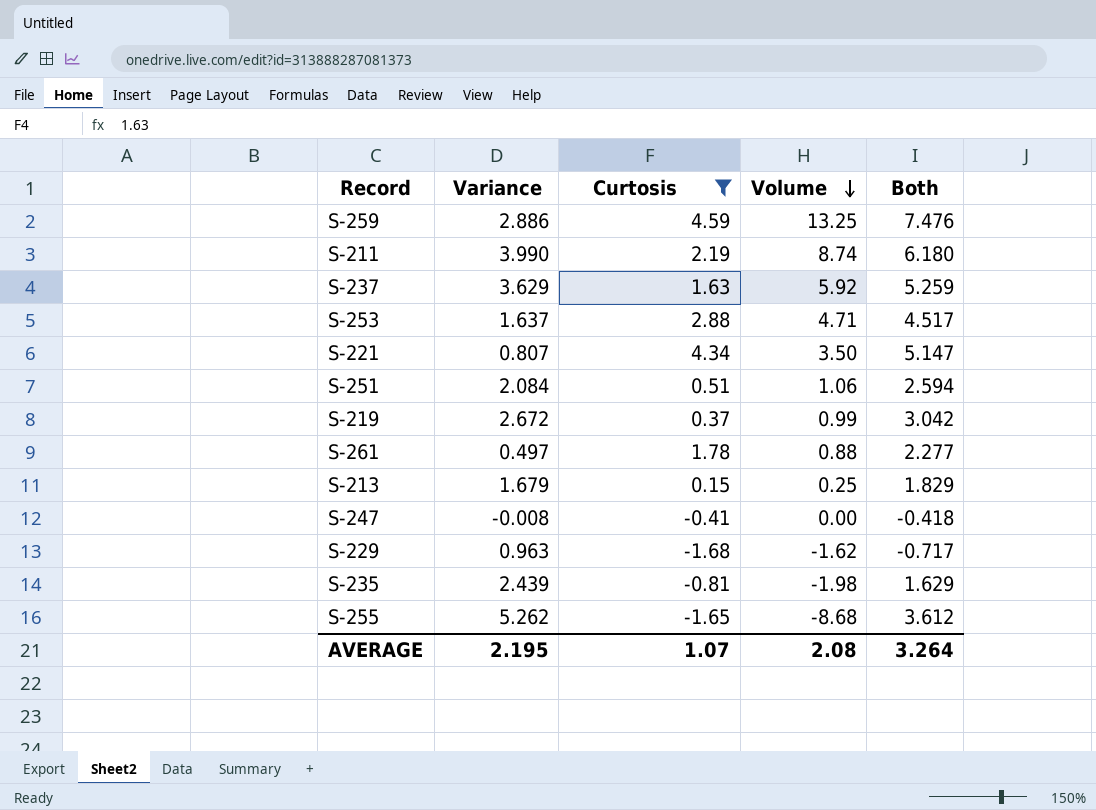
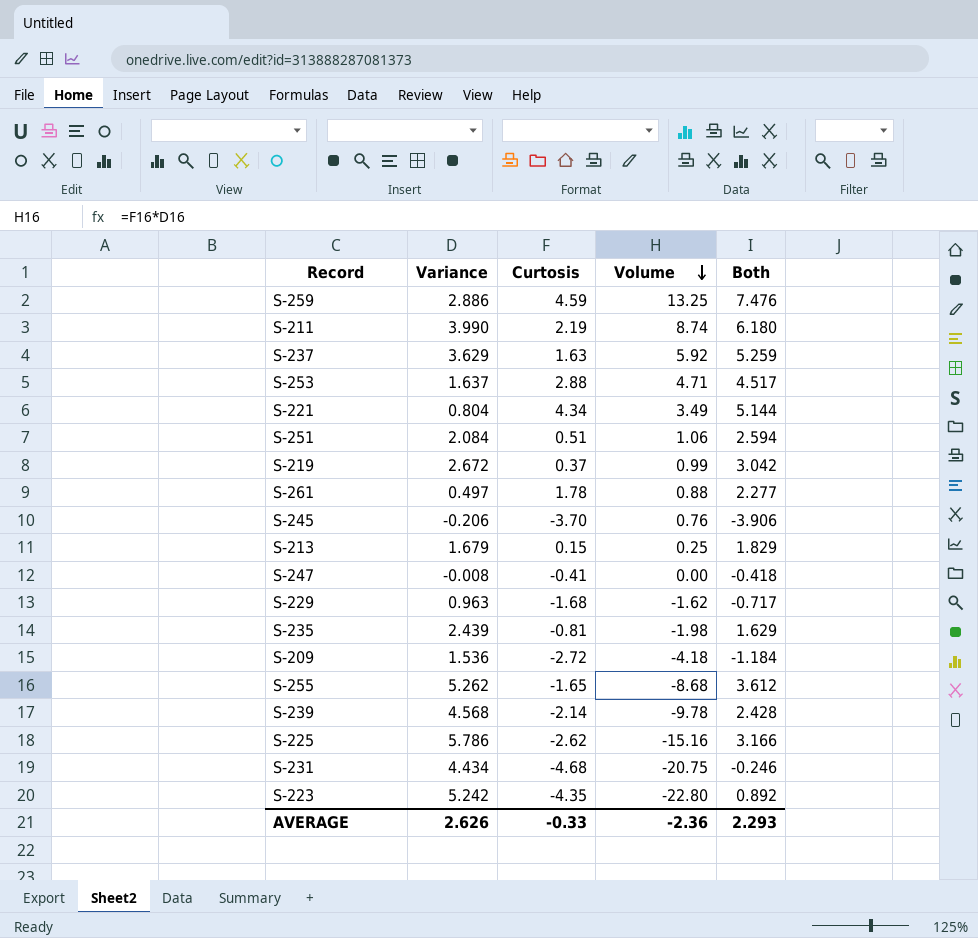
filter: Curtosis >= -1.68 -> none
S-221 | Variance: 0.807 -> 0.804
S-221 | Volume: 3.50 -> 3.49
S-221 | Both: 5.147 -> 5.144
AVERAGE | Variance: 2.195 -> 2.626
AVERAGE | Curtosis: 1.07 -> -0.33
AVERAGE | Volume: 2.08 -> -2.36
AVERAGE | Both: 3.264 -> 2.293

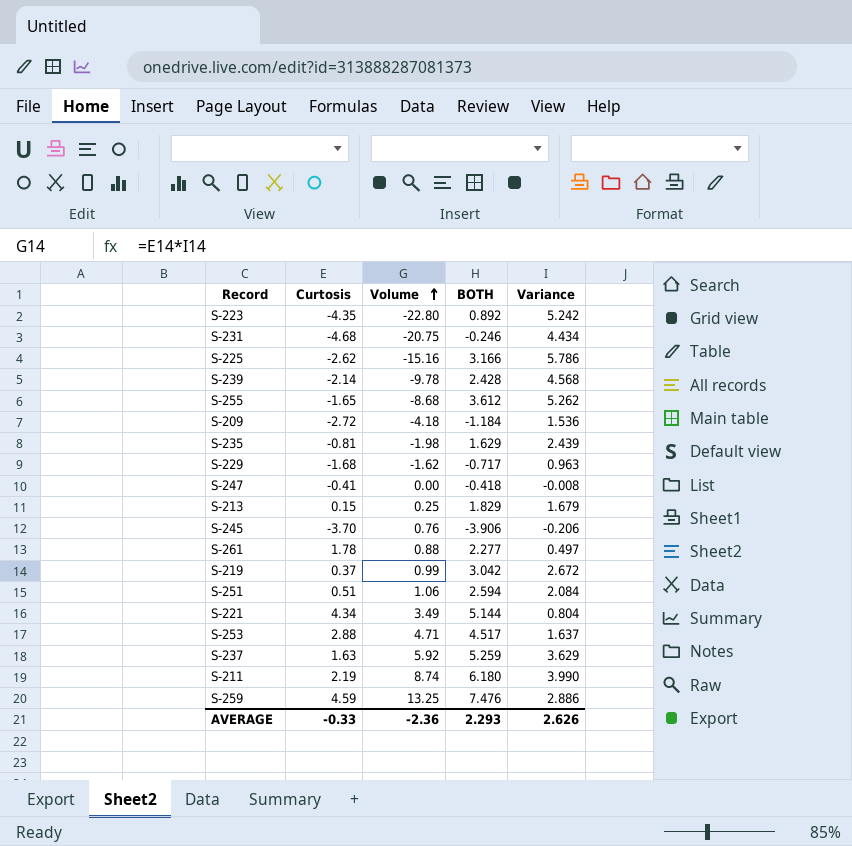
row order: Volume descending -> Volume ascending
column name: Both -> BOTH
column Variance | position: 2 -> 5

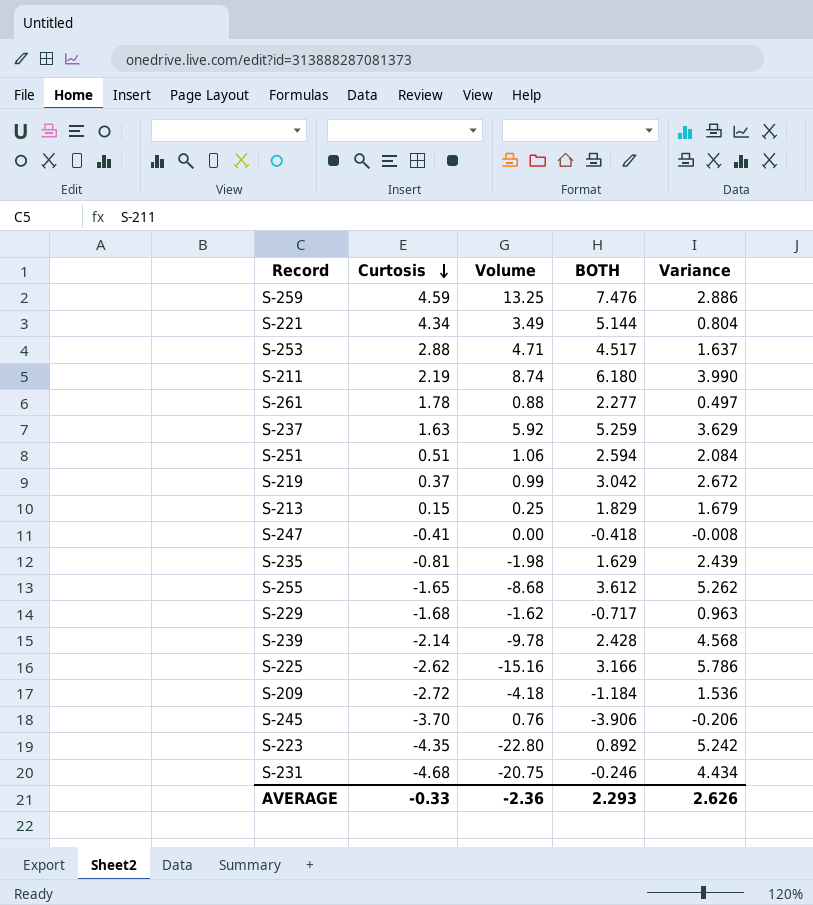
row order: Volume ascending -> Curtosis descending

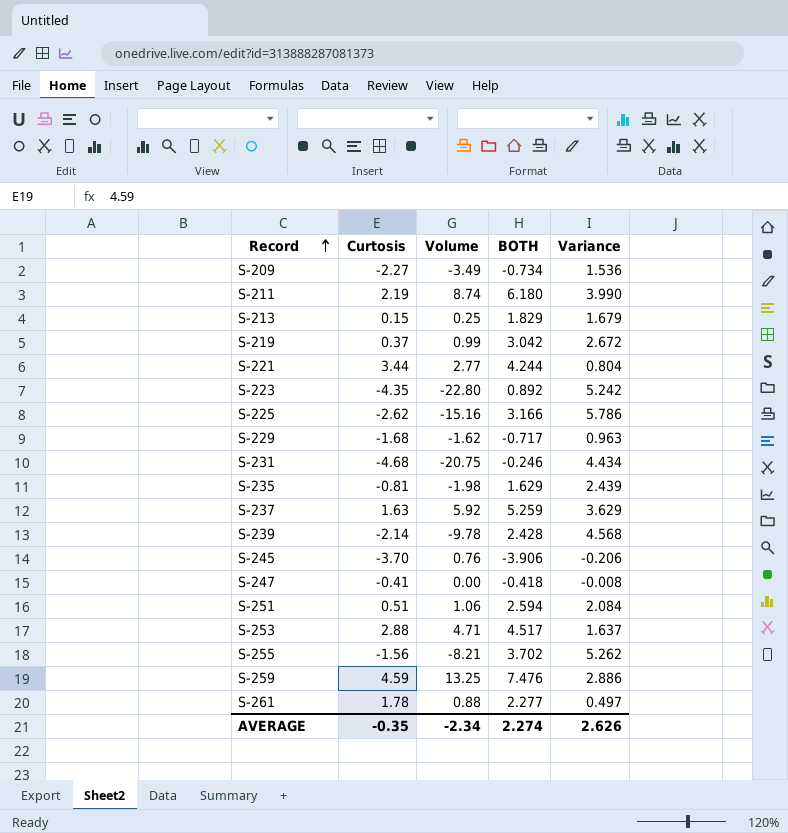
row order: Curtosis descending -> Record ascending
S-209 | Curtosis: -2.72 -> -2.27
S-209 | Volume: -4.18 -> -3.49
S-209 | BOTH: -1.184 -> -0.734
S-221 | Curtosis: 4.34 -> 3.44
S-221 | Volume: 3.49 -> 2.77
S-221 | BOTH: 5.144 -> 4.244
S-255 | Curtosis: -1.65 -> -1.56
S-255 | Volume: -8.68 -> -8.21
S-255 | BOTH: 3.612 -> 3.702
AVERAGE | Curtosis: -0.33 -> -0.35
AVERAGE | Volume: -2.36 -> -2.34
AVERAGE | BOTH: 2.293 -> 2.274

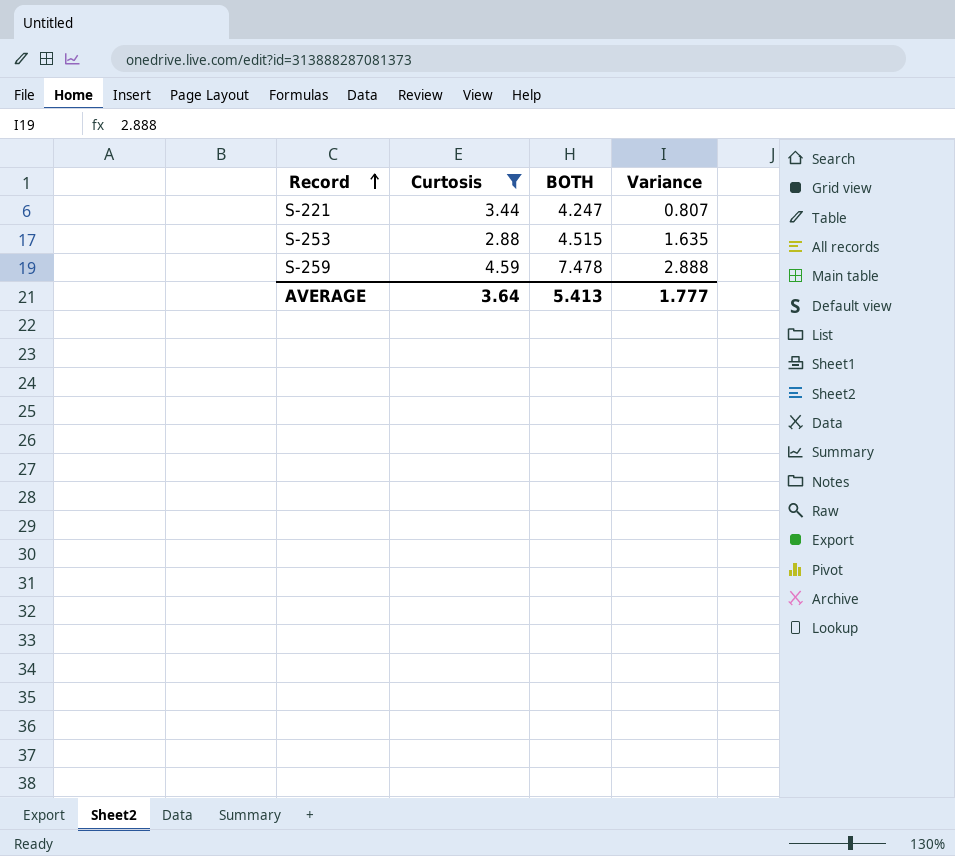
filter: none -> Curtosis >= 2.88
column Volume | formula: [Curtosis] * [Variance] -> none
S-221 | BOTH: 4.244 -> 4.247
S-221 | Variance: 0.804 -> 0.807
S-253 | BOTH: 4.517 -> 4.515
S-253 | Variance: 1.637 -> 1.635
S-259 | BOTH: 7.476 -> 7.478
S-259 | Variance: 2.886 -> 2.888
AVERAGE | Curtosis: -0.35 -> 3.64
AVERAGE | BOTH: 2.274 -> 5.413
AVERAGE | Variance: 2.626 -> 1.777

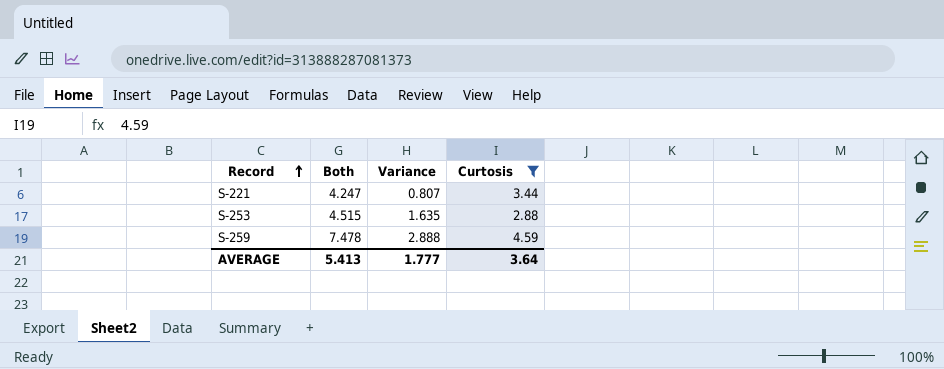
column name: BOTH -> Both
column Curtosis | position: 2 -> 4

